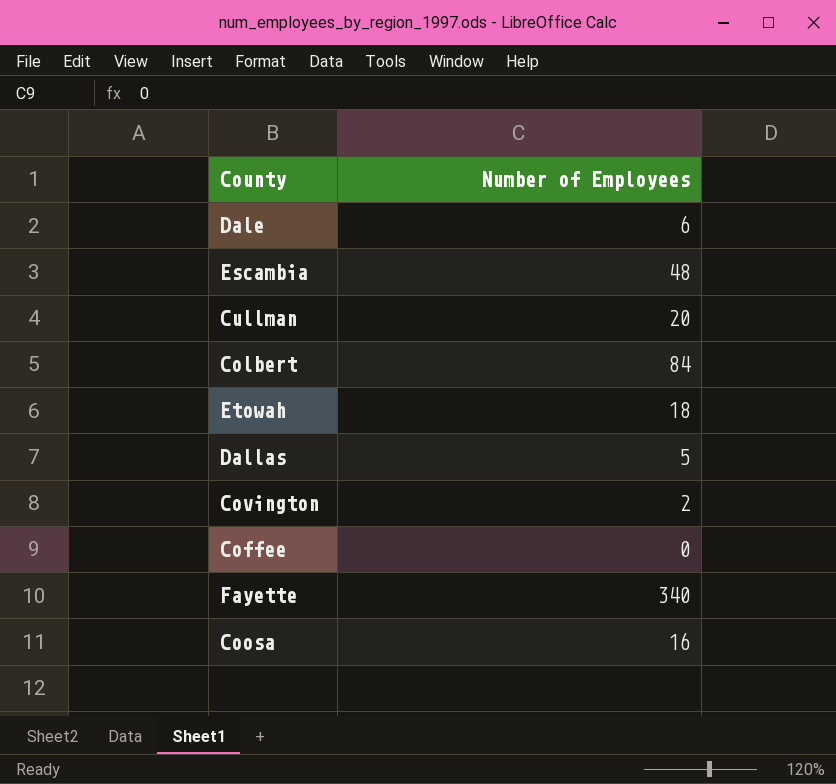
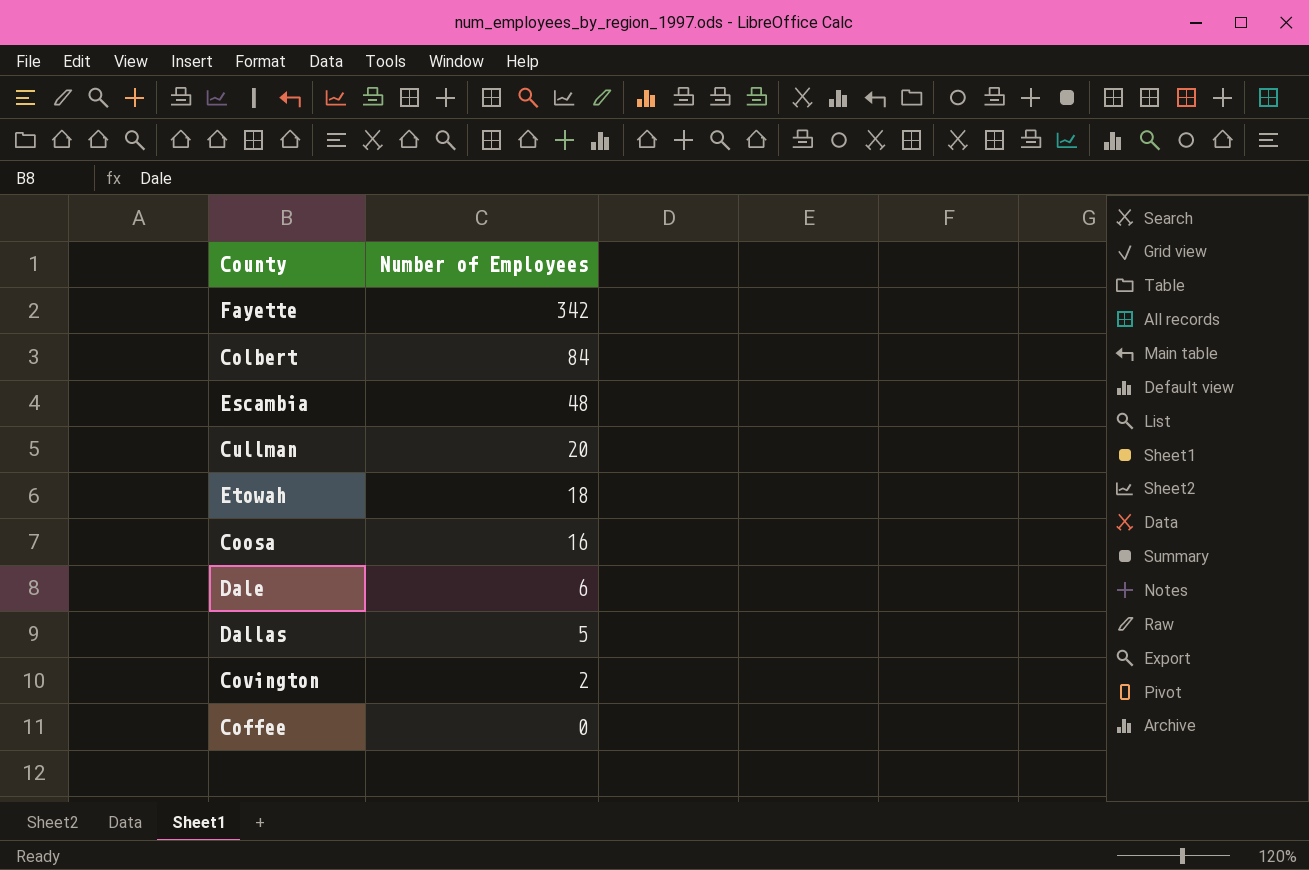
row order: none -> Number of Employees descending
Fayette | Number of Employees: 340 -> 342

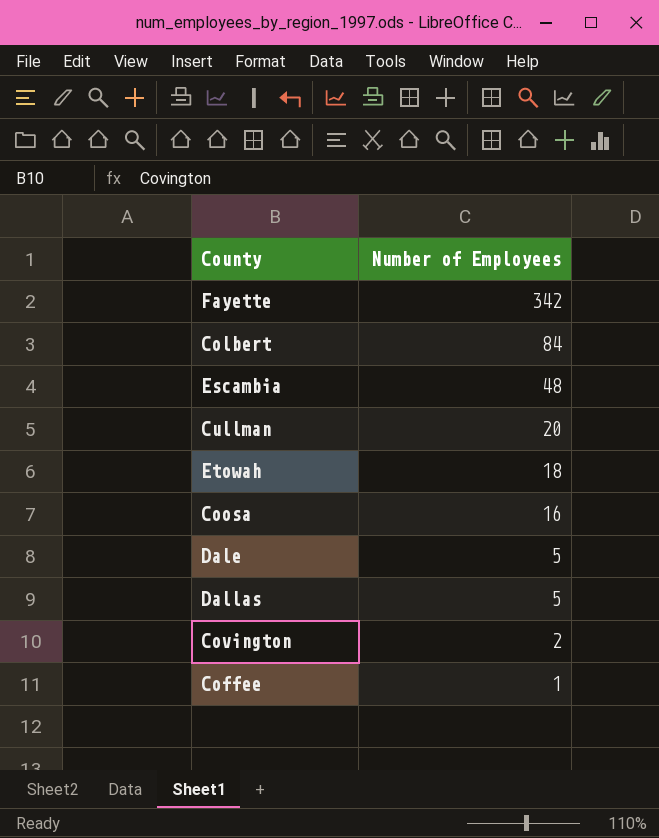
Dale | Number of Employees: 6 -> 5
Coffee | Number of Employees: 0 -> 1

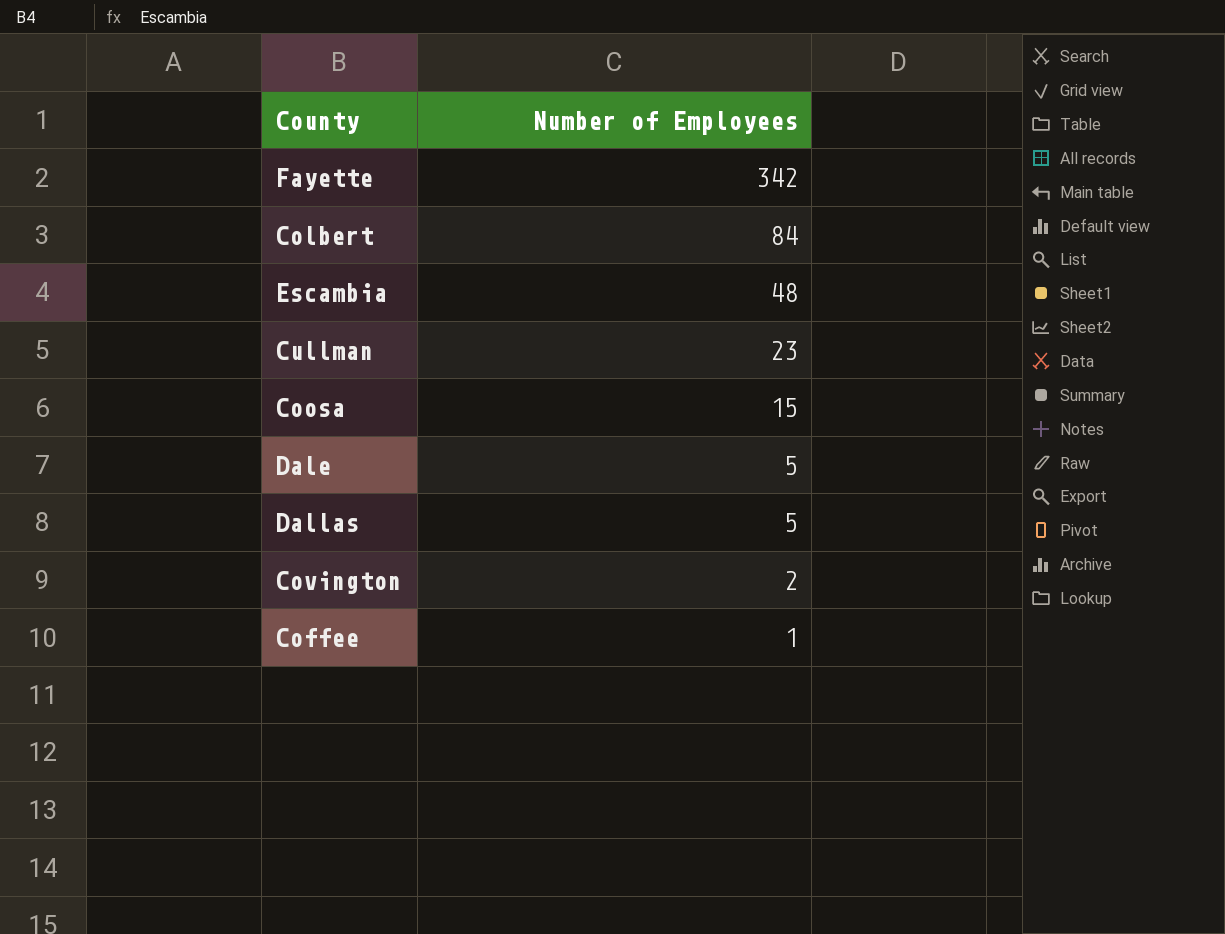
row Etowah: 18 -> none
Cullman | Number of Employees: 20 -> 23
Coosa | Number of Employees: 16 -> 15

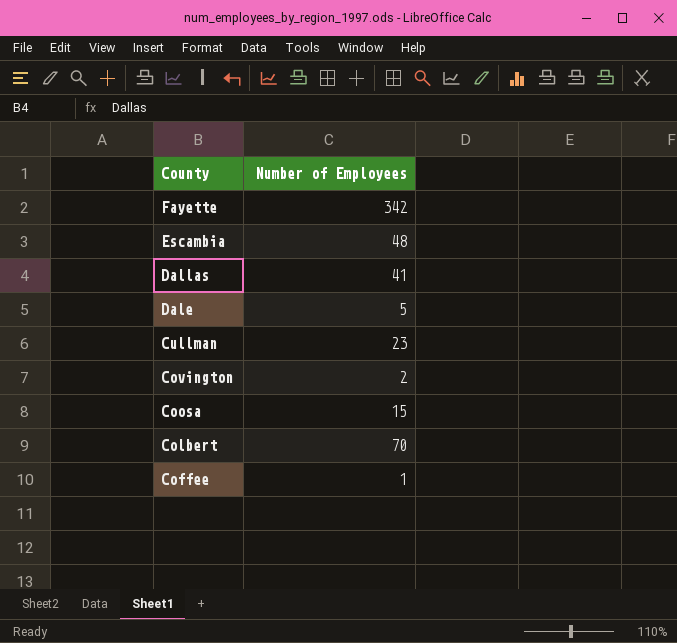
row order: Number of Employees descending -> County descending
Dallas | Number of Employees: 5 -> 41
Colbert | Number of Employees: 84 -> 70

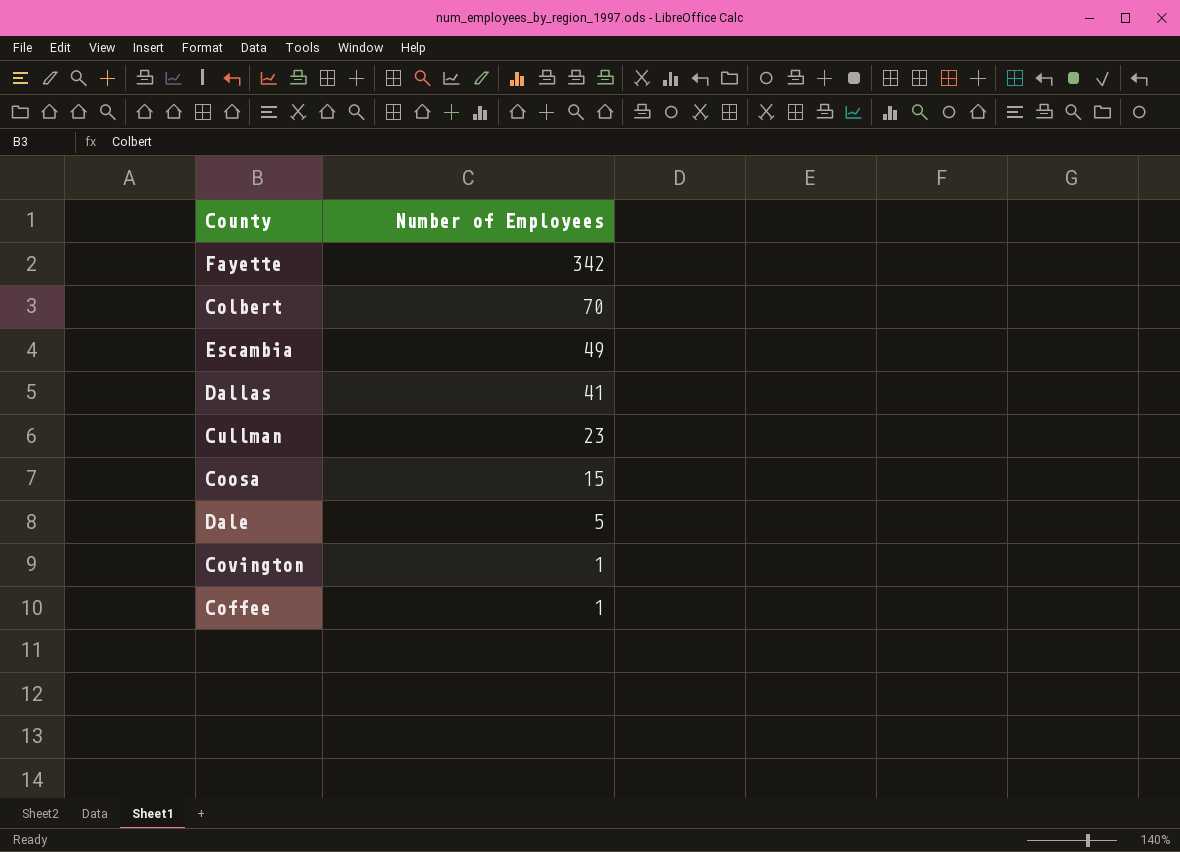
row order: County descending -> Number of Employees descending
Escambia | Number of Employees: 48 -> 49
Covington | Number of Employees: 2 -> 1

